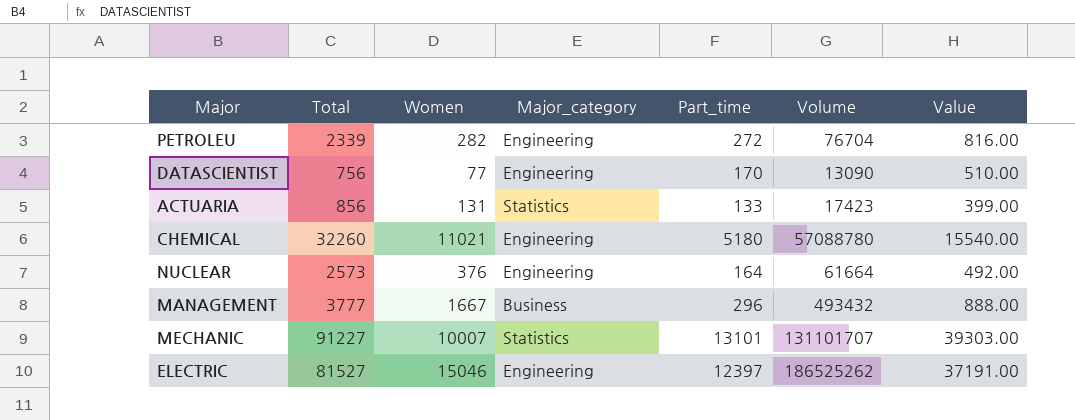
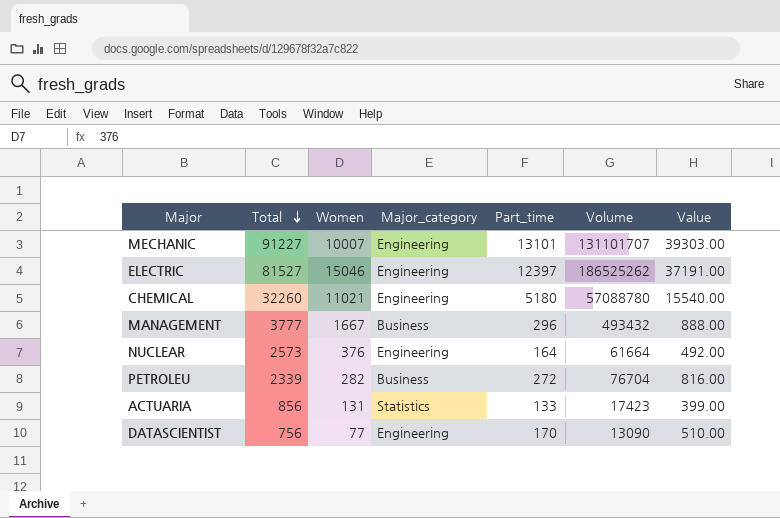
row order: none -> Total descending
MECHANIC | Major_category: Statistics -> Engineering
PETROLEU | Major_category: Engineering -> Business

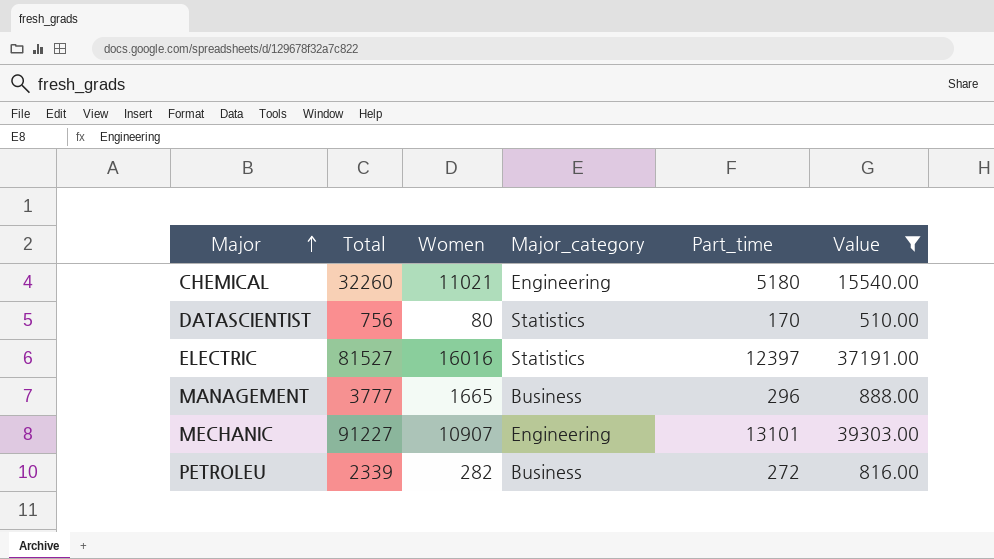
filter: none -> Value >= 510.00
row order: Total descending -> Major ascending
column Volume | formula: [Women] * [Part_time] -> none
DATASCIENTIST | Women: 77 -> 80
DATASCIENTIST | Major_category: Engineering -> Statistics
ELECTRIC | Women: 15046 -> 16016
ELECTRIC | Major_category: Engineering -> Statistics
MANAGEMENT | Women: 1667 -> 1665
MECHANIC | Women: 10007 -> 10907

